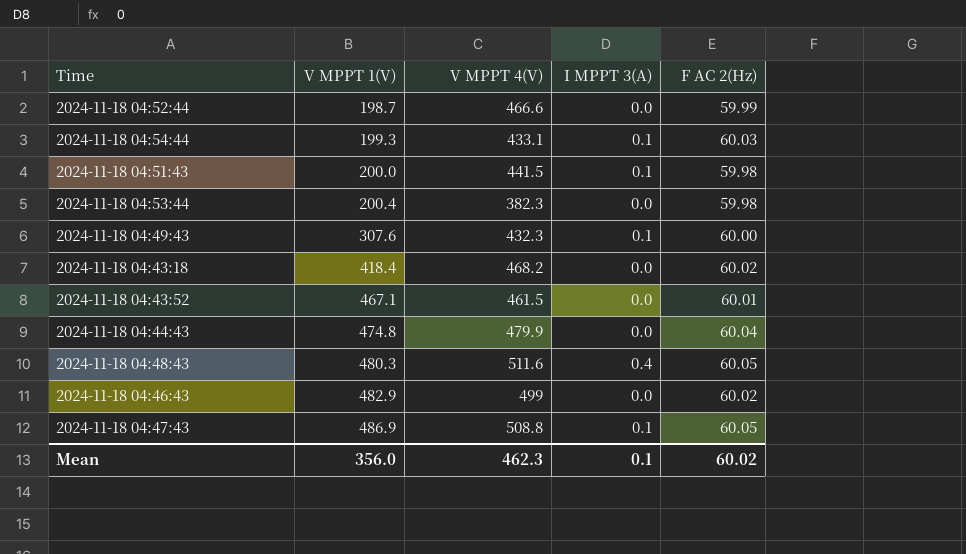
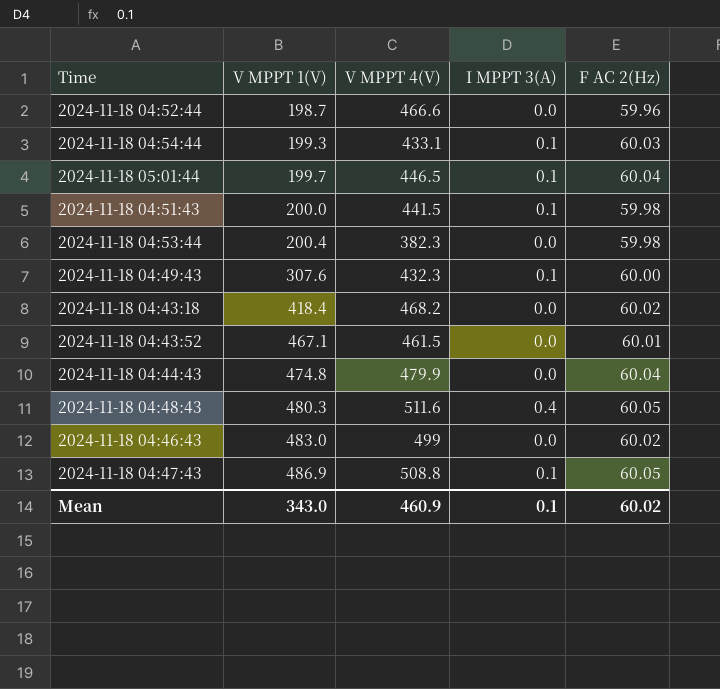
2024-11-18 04:52:44 | F AC 2(Hz): 59.99 -> 59.96
row 2024-11-18 05:01:44: none -> 199.7 | 446.5 | 0.1 | 60.04
2024-11-18 04:46:43 | V MPPT 1(V): 482.9 -> 483.0
Mean | V MPPT 1(V): 356.0 -> 343.0
Mean | V MPPT 4(V): 462.3 -> 460.9

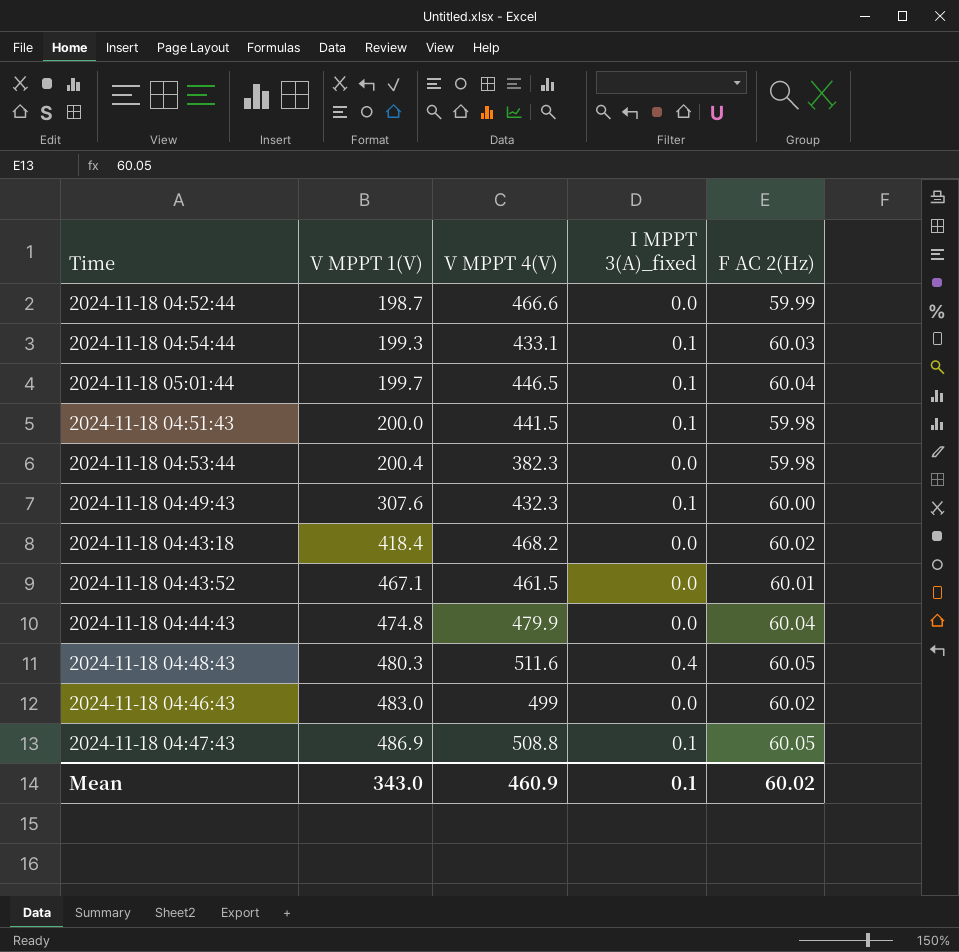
column name: I MPPT 3(A) -> I MPPT 3(A)_fixed
2024-11-18 04:52:44 | F AC 2(Hz): 59.96 -> 59.99

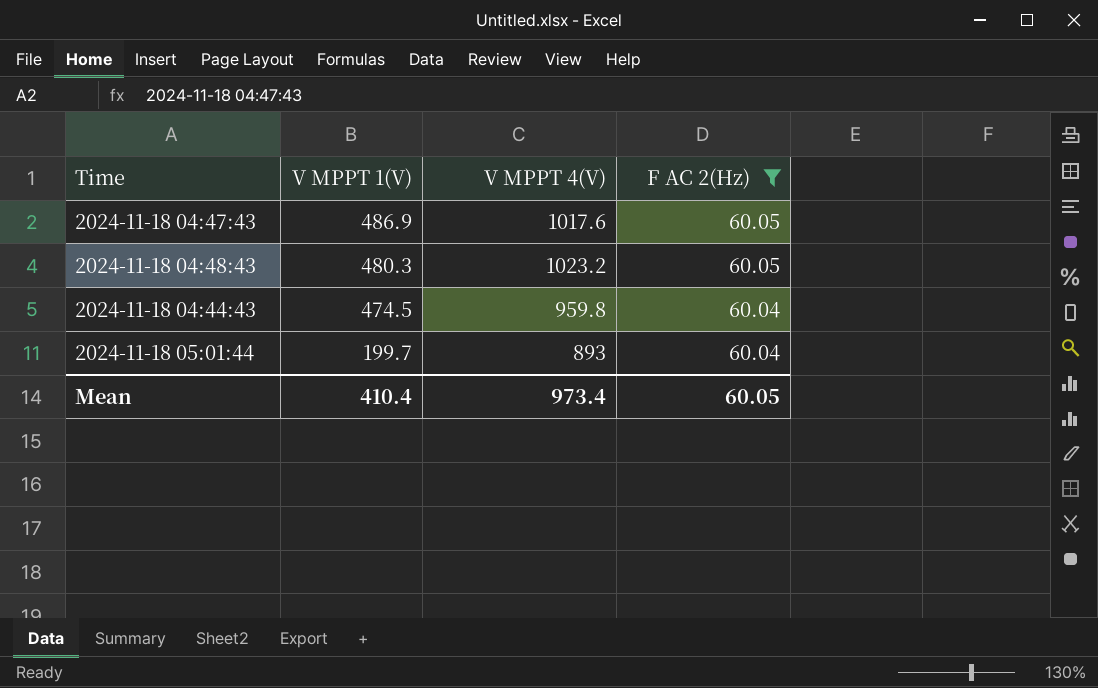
filter: none -> F AC 2(Hz) >= 60.04
row order: V MPPT 1(V) ascending -> V MPPT 1(V) descending
column I MPPT 3(A)_fixed | position: 4 -> none
2024-11-18 04:47:43 | V MPPT 4(V): 508.8 -> 1017.6
2024-11-18 04:48:43 | V MPPT 4(V): 511.6 -> 1023.2
2024-11-18 04:44:43 | V MPPT 1(V): 474.8 -> 474.5
2024-11-18 04:44:43 | V MPPT 4(V): 479.9 -> 959.8
2024-11-18 05:01:44 | V MPPT 4(V): 446.5 -> 893
Mean | V MPPT 1(V): 343.0 -> 410.4
Mean | V MPPT 4(V): 460.9 -> 973.4
Mean | F AC 2(Hz): 60.02 -> 60.05

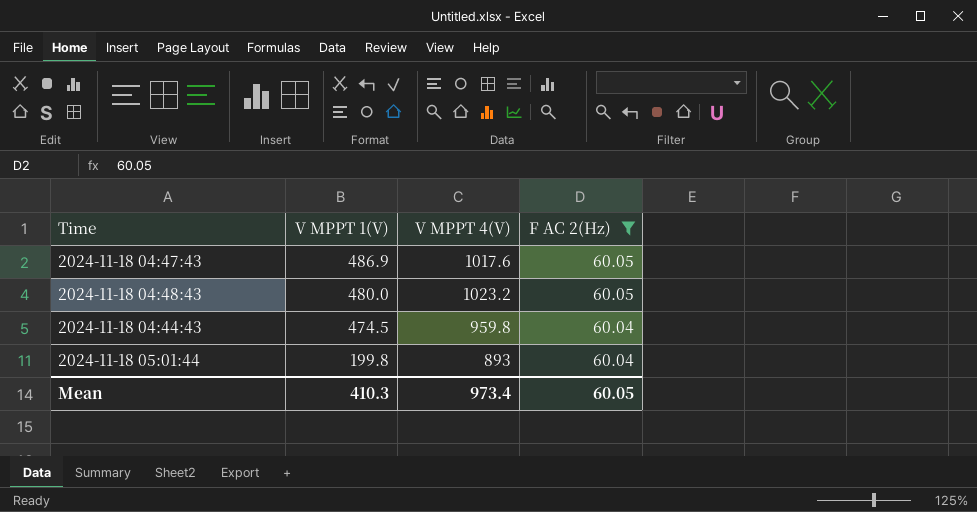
2024-11-18 04:48:43 | V MPPT 1(V): 480.3 -> 480.0
2024-11-18 05:01:44 | V MPPT 1(V): 199.7 -> 199.8
Mean | V MPPT 1(V): 410.4 -> 410.3

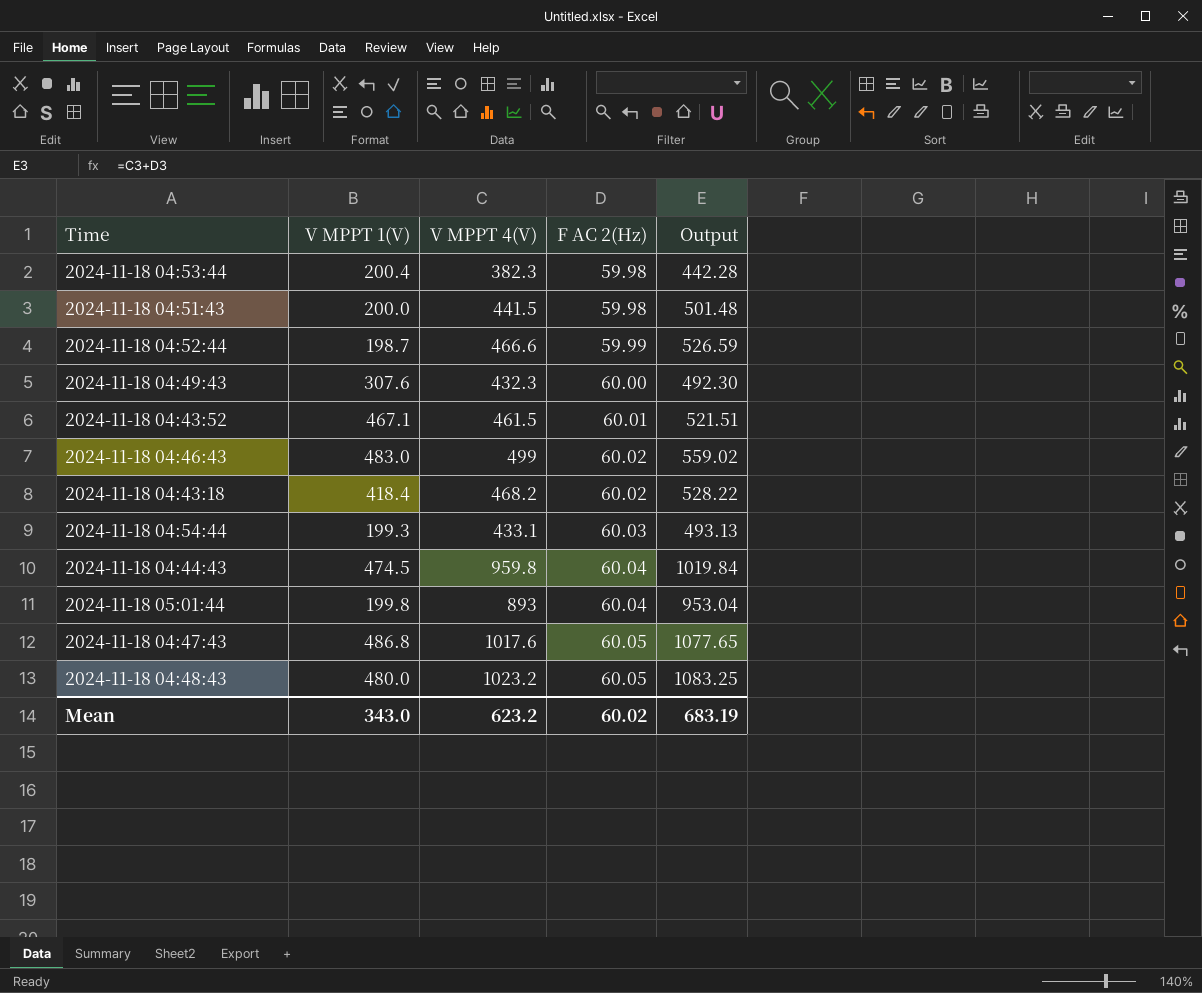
filter: F AC 2(Hz) >= 60.04 -> none
row order: V MPPT 1(V) descending -> F AC 2(Hz) ascending
column Output | formula: none -> [V MPPT 4(V)] + [F AC 2(Hz)]
2024-11-18 04:47:43 | V MPPT 1(V): 486.9 -> 486.8
Mean | V MPPT 1(V): 410.3 -> 343.0
Mean | V MPPT 4(V): 973.4 -> 623.2
Mean | F AC 2(Hz): 60.05 -> 60.02

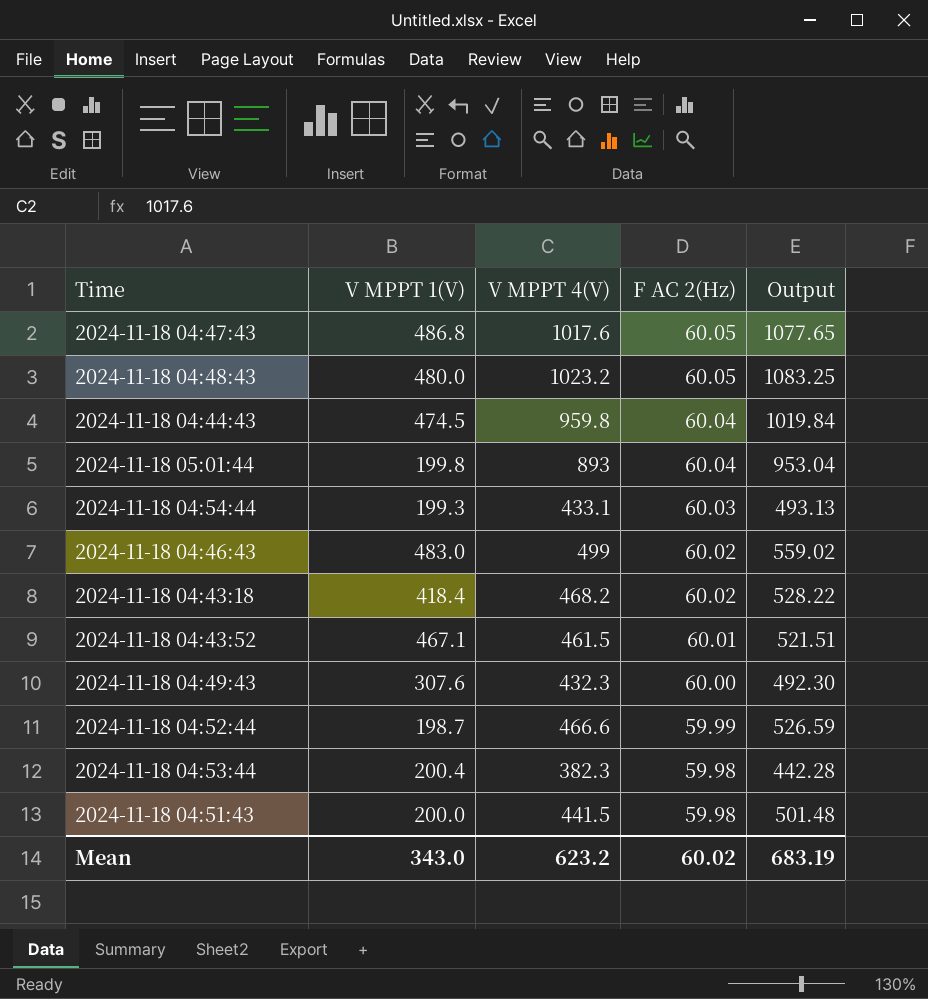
row order: F AC 2(Hz) ascending -> F AC 2(Hz) descending

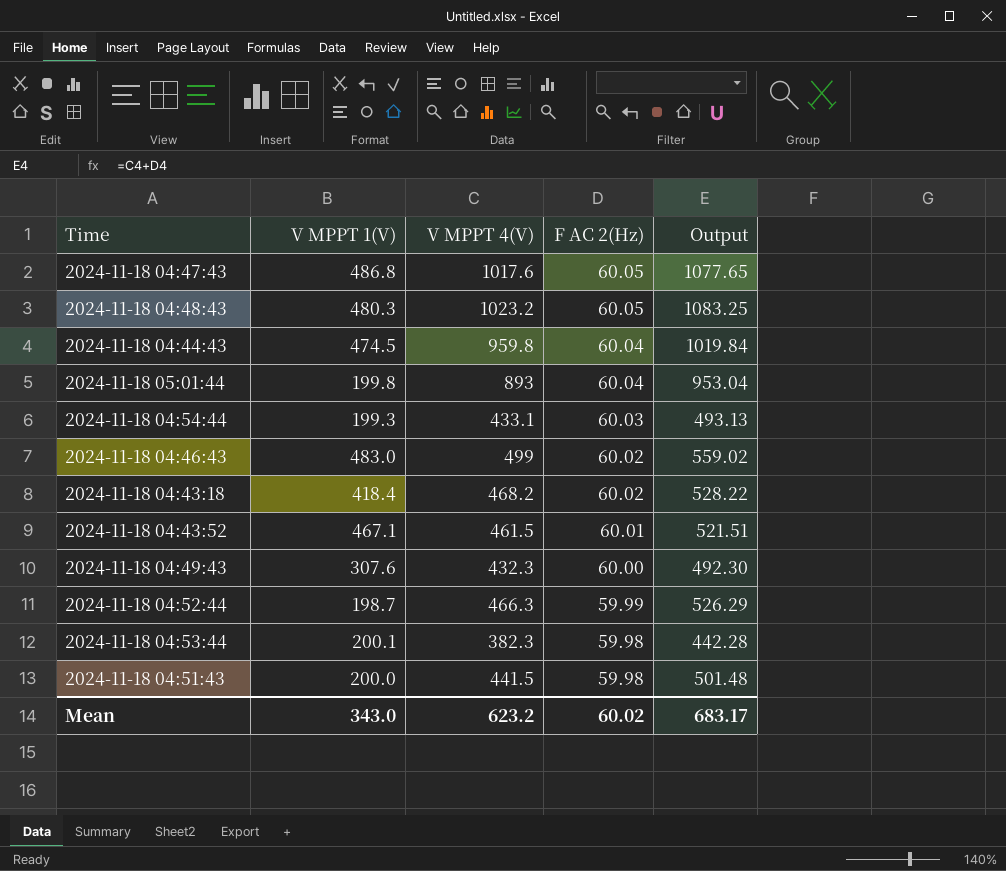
2024-11-18 04:48:43 | V MPPT 1(V): 480.0 -> 480.3
2024-11-18 04:52:44 | V MPPT 4(V): 466.6 -> 466.3
2024-11-18 04:52:44 | Output: 526.59 -> 526.29
2024-11-18 04:53:44 | V MPPT 1(V): 200.4 -> 200.1
Mean | Output: 683.19 -> 683.17

